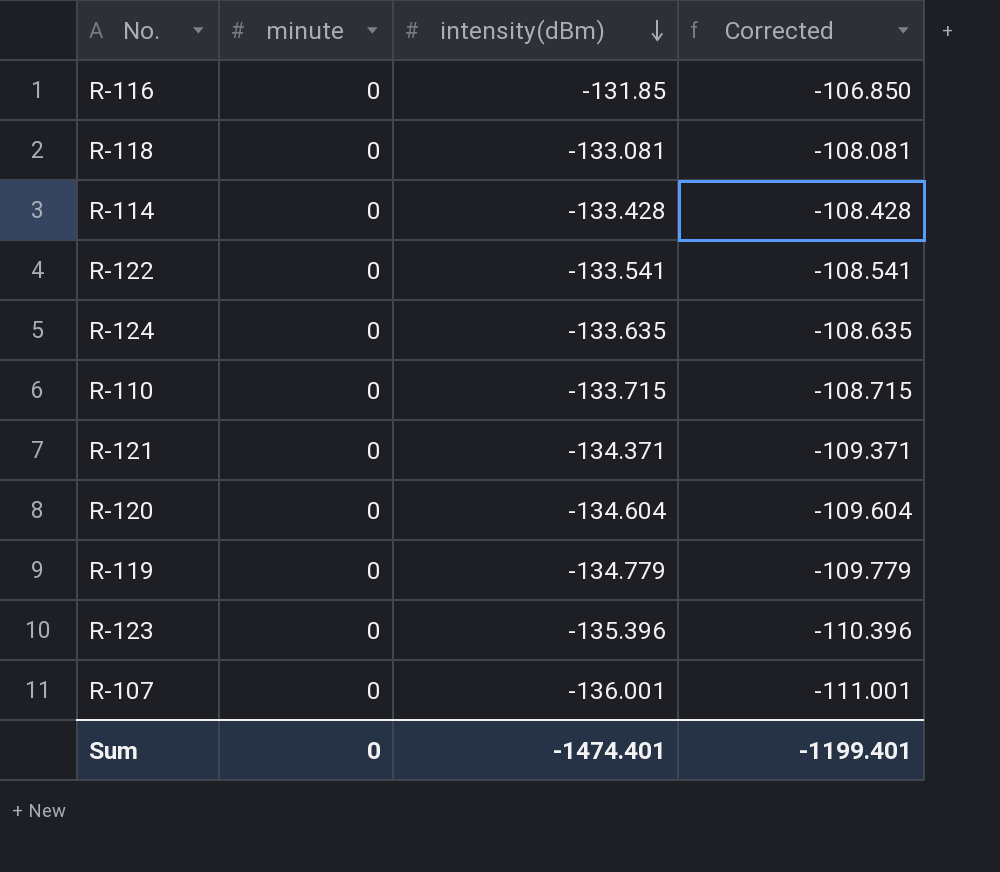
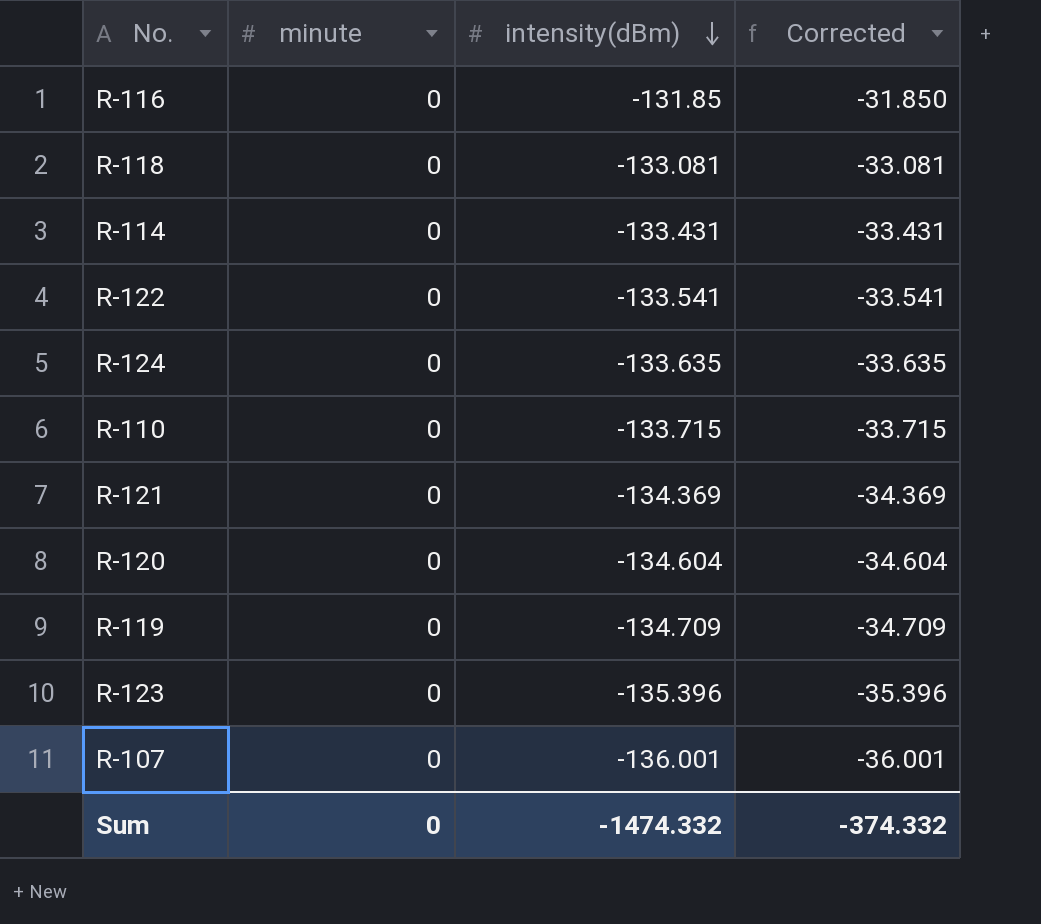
column Corrected | formula: [intensity(dBm)] + 25 -> [intensity(dBm)] + 100
R-114 | intensity(dBm): -133.428 -> -133.431
R-121 | intensity(dBm): -134.371 -> -134.369
R-119 | intensity(dBm): -134.779 -> -134.709
Sum | intensity(dBm): -1474.401 -> -1474.332
Sum | Corrected: -1199.401 -> -374.332

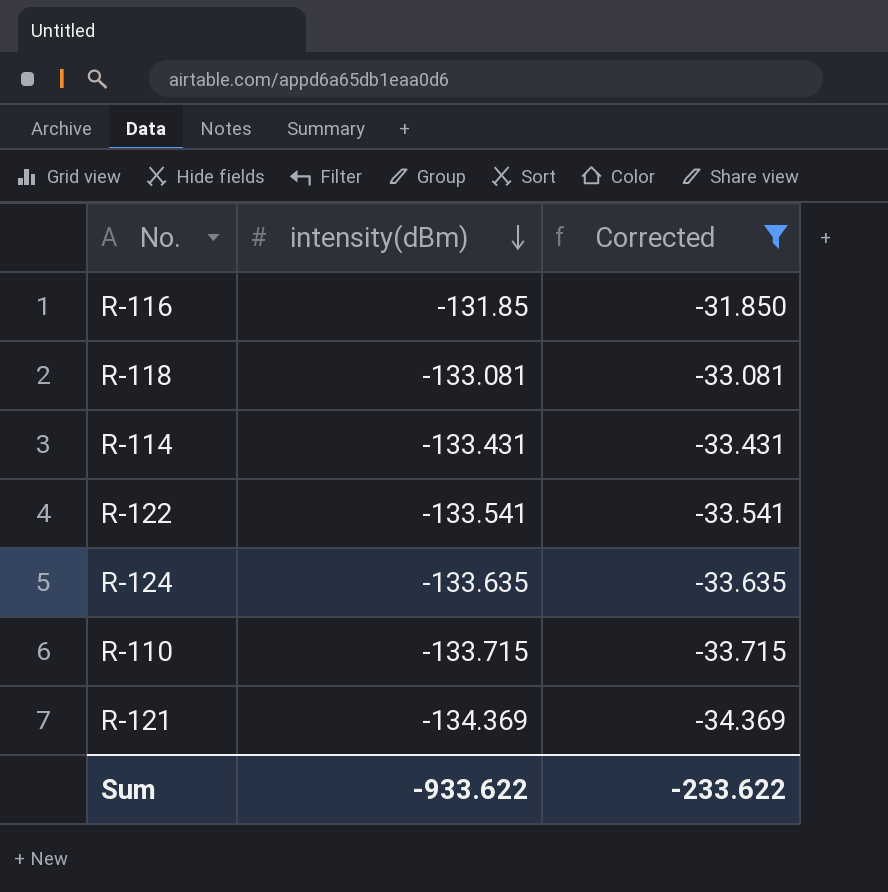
filter: none -> Corrected >= -34.369
column minute | position: 2 -> none
Sum | intensity(dBm): -1474.332 -> -933.622
Sum | Corrected: -374.332 -> -233.622

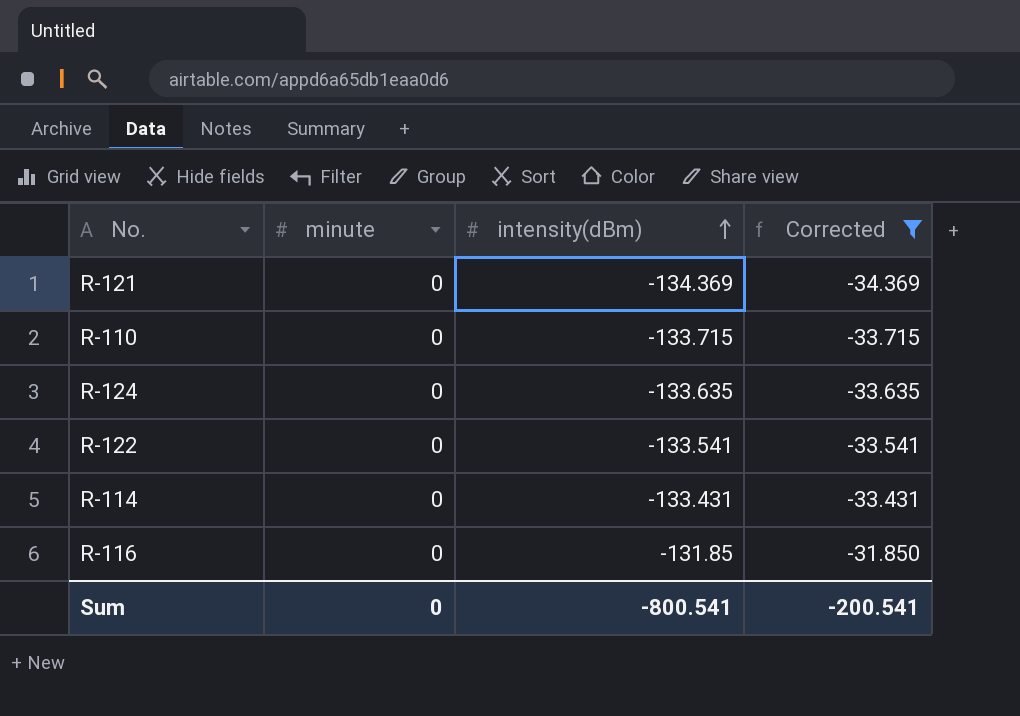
row order: intensity(dBm) descending -> intensity(dBm) ascending
column minute | position: none -> 2
row R-118: -133.081 | -33.081 -> none
Sum | intensity(dBm): -933.622 -> -800.541
Sum | Corrected: -233.622 -> -200.541

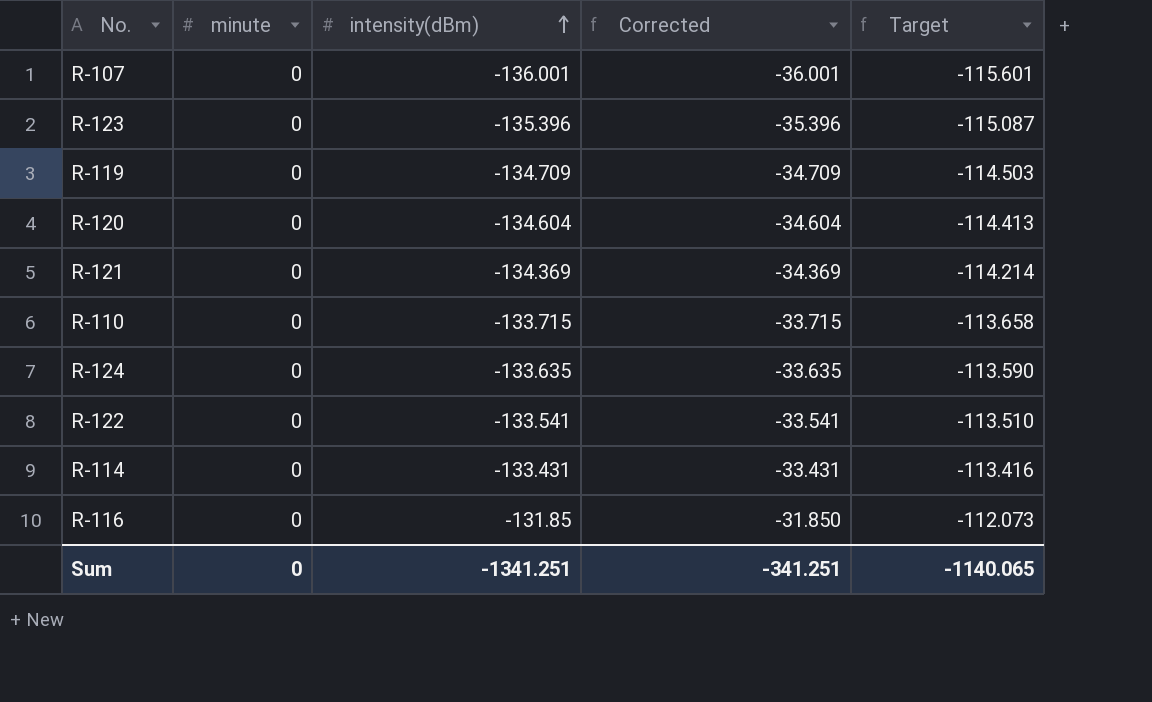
filter: Corrected >= -34.369 -> none
column Target | formula: none -> [intensity(dBm)] * 0.85
Sum | intensity(dBm): -800.541 -> -1341.251
Sum | Corrected: -200.541 -> -341.251

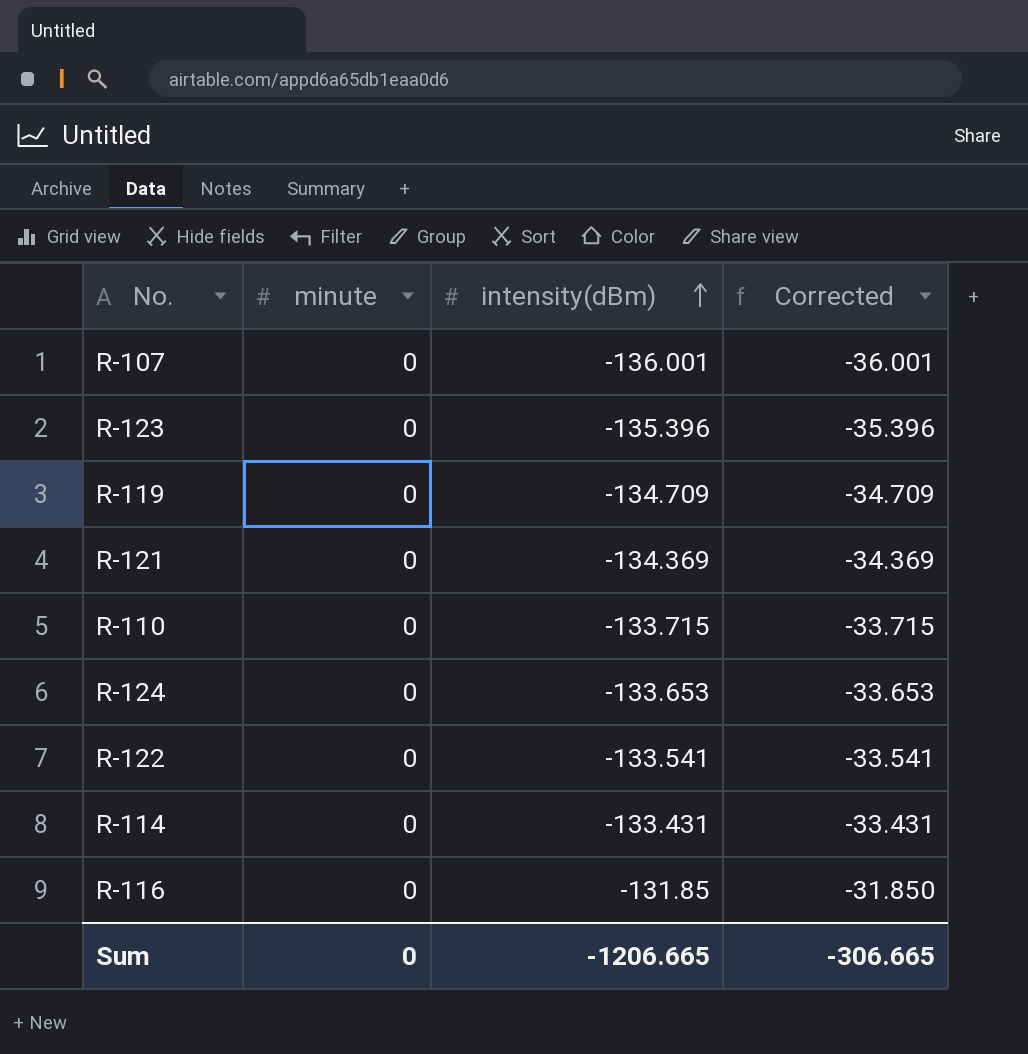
column Target | formula: [intensity(dBm)] * 0.85 -> none
row R-120: 0 | -134.604 | -34.604 | -114.413 -> none
R-124 | intensity(dBm): -133.635 -> -133.653
R-124 | Corrected: -33.635 -> -33.653
Sum | intensity(dBm): -1341.251 -> -1206.665
Sum | Corrected: -341.251 -> -306.665

